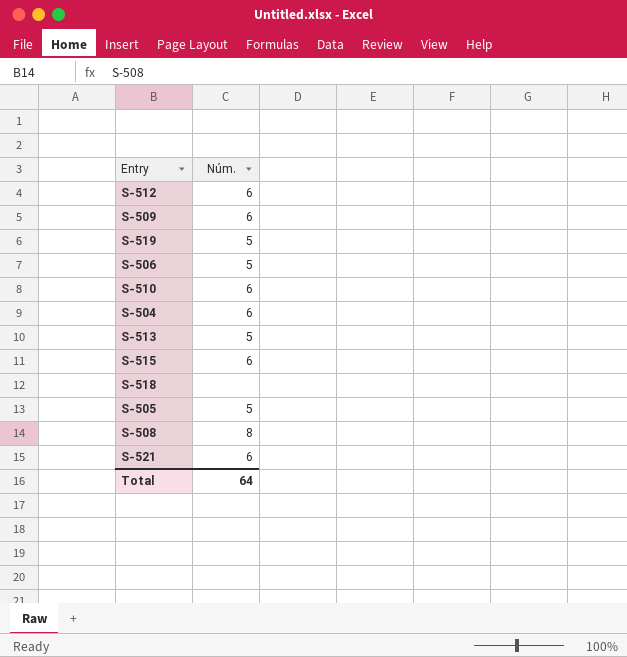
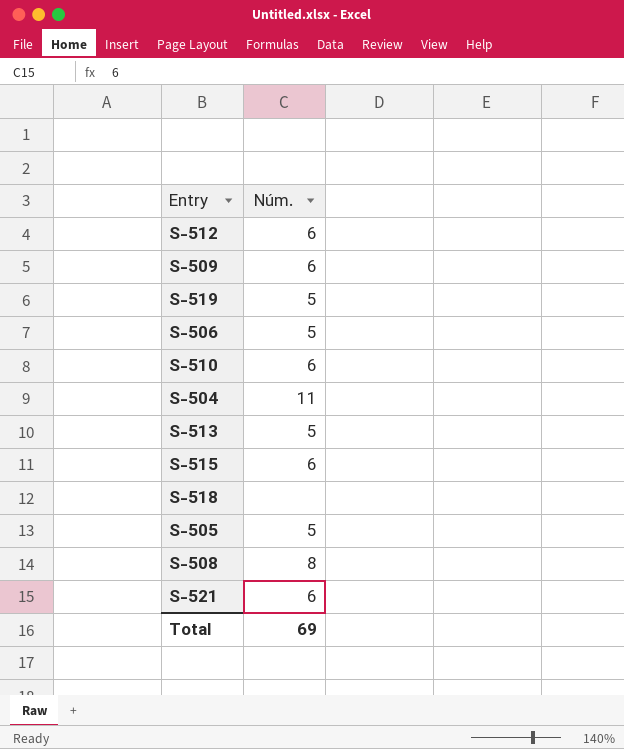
S-504 | Núm.: 6 -> 11
Total | Núm.: 64 -> 69

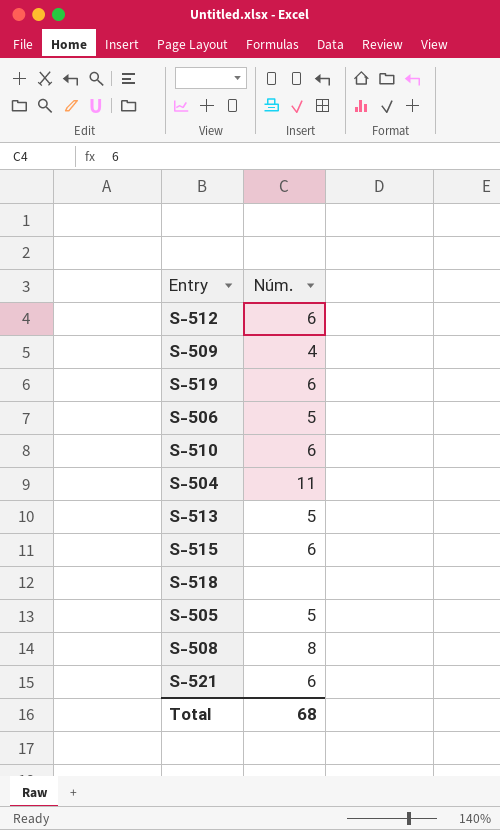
S-509 | Núm.: 6 -> 4
S-519 | Núm.: 5 -> 6
Total | Núm.: 69 -> 68

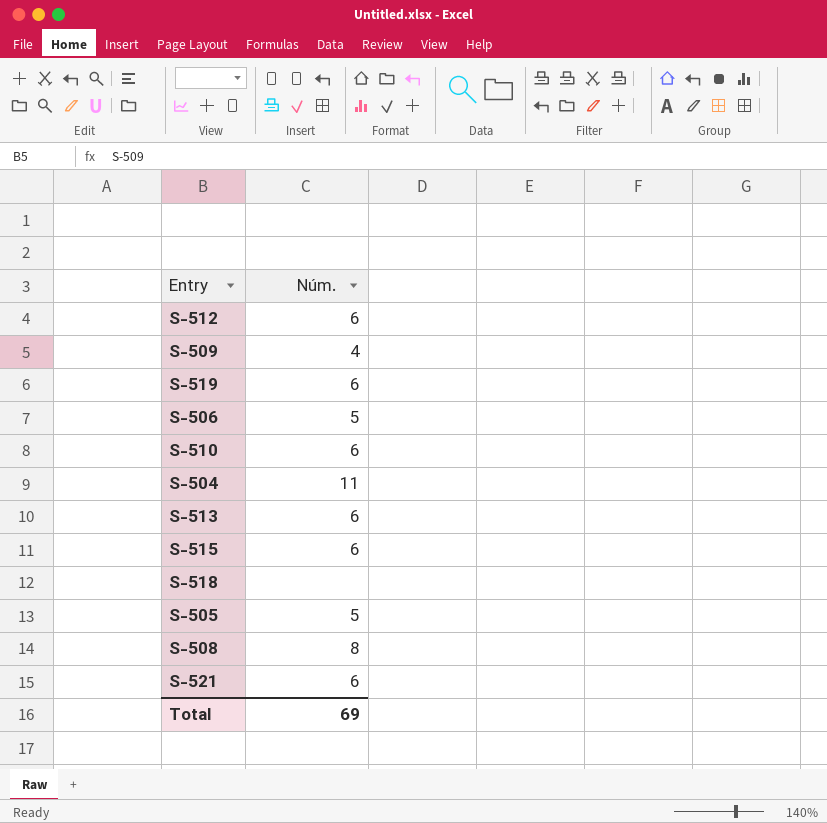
S-513 | Núm.: 5 -> 6
Total | Núm.: 68 -> 69

